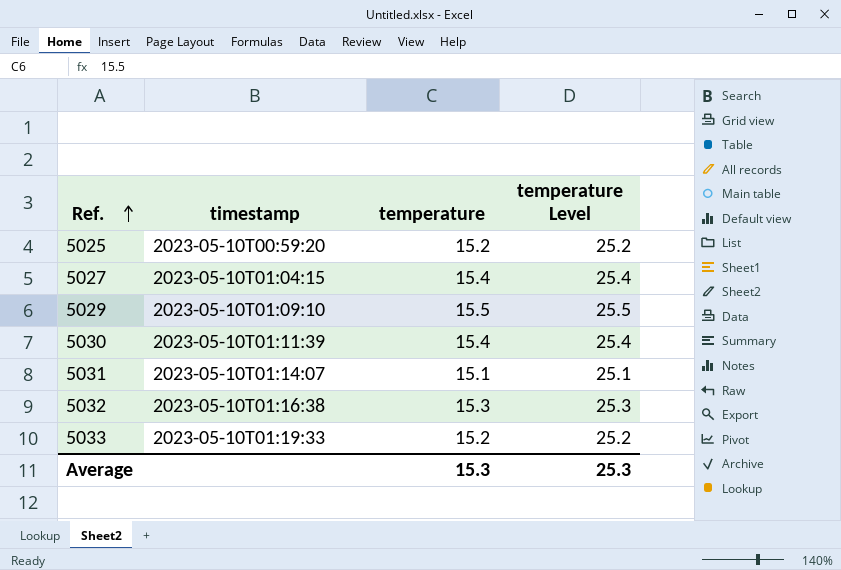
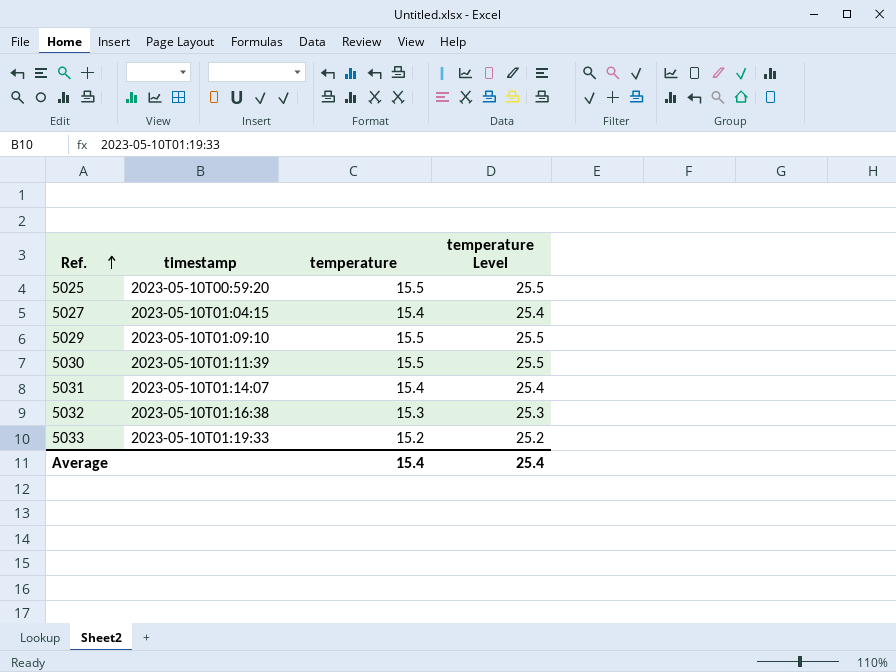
5025 | temperature: 15.2 -> 15.5
5025 | temperature Level: 25.2 -> 25.5
5030 | temperature: 15.4 -> 15.5
5030 | temperature Level: 25.4 -> 25.5
5031 | temperature: 15.1 -> 15.4
5031 | temperature Level: 25.1 -> 25.4
Average | temperature: 15.3 -> 15.4
Average | temperature Level: 25.3 -> 25.4

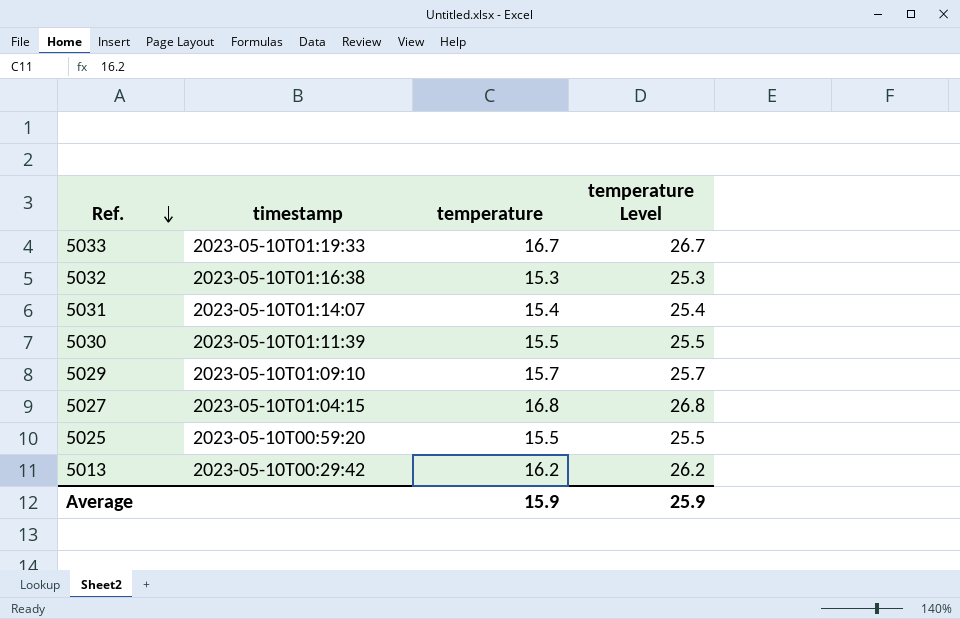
row order: Ref. ascending -> Ref. descending
5033 | temperature: 15.2 -> 16.7
5033 | temperature Level: 25.2 -> 26.7
5029 | temperature: 15.5 -> 15.7
5029 | temperature Level: 25.5 -> 25.7
5027 | temperature: 15.4 -> 16.8
5027 | temperature Level: 25.4 -> 26.8
row 5013: none -> 2023-05-10T00:29:42 | 16.2 | 26.2
Average | temperature: 15.4 -> 15.9
Average | temperature Level: 25.4 -> 25.9

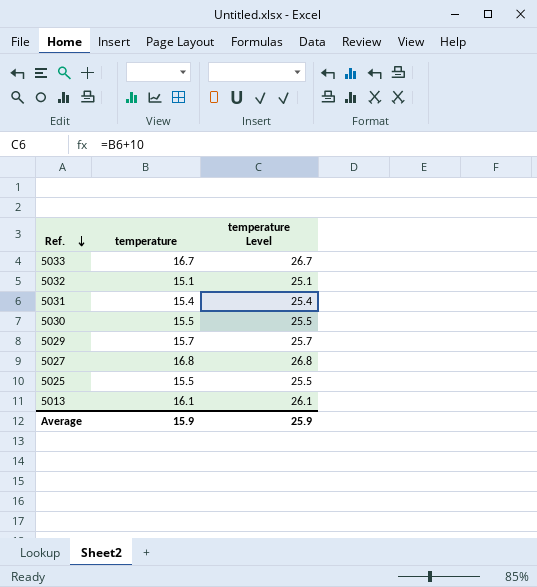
column timestamp | position: 2 -> none
5032 | temperature: 15.3 -> 15.1
5032 | temperature Level: 25.3 -> 25.1
5013 | temperature: 16.2 -> 16.1
5013 | temperature Level: 26.2 -> 26.1

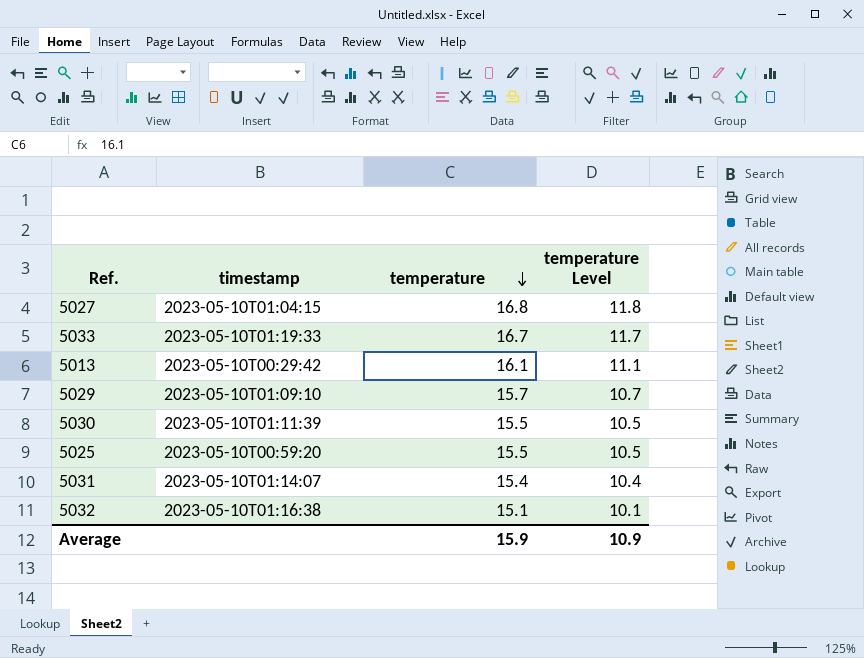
row order: Ref. descending -> temperature descending
column timestamp | position: none -> 2
column temperature Level | formula: [temperature] + 10 -> [temperature] - 5
Average | temperature Level: 25.9 -> 10.9

